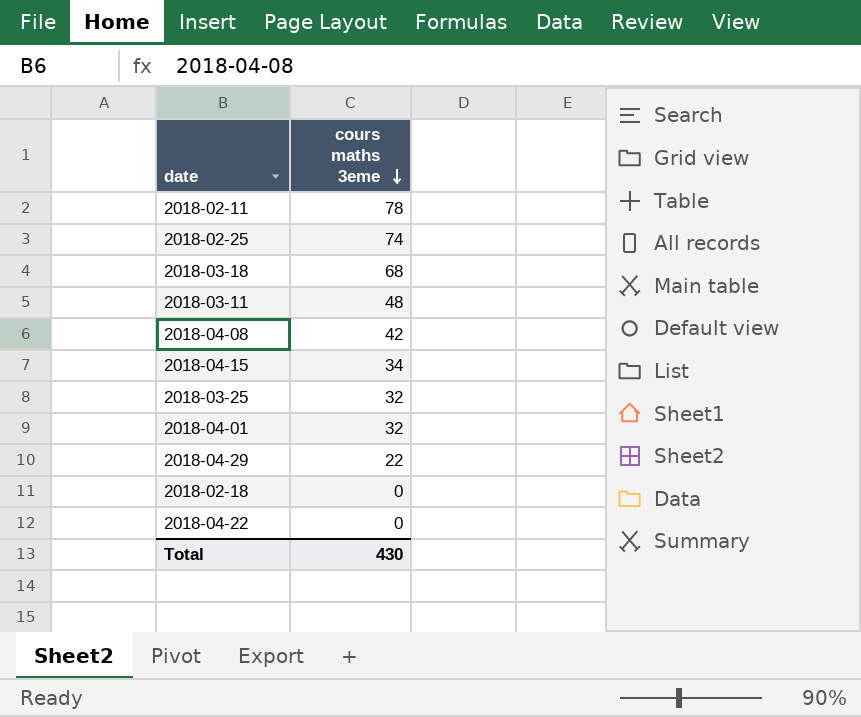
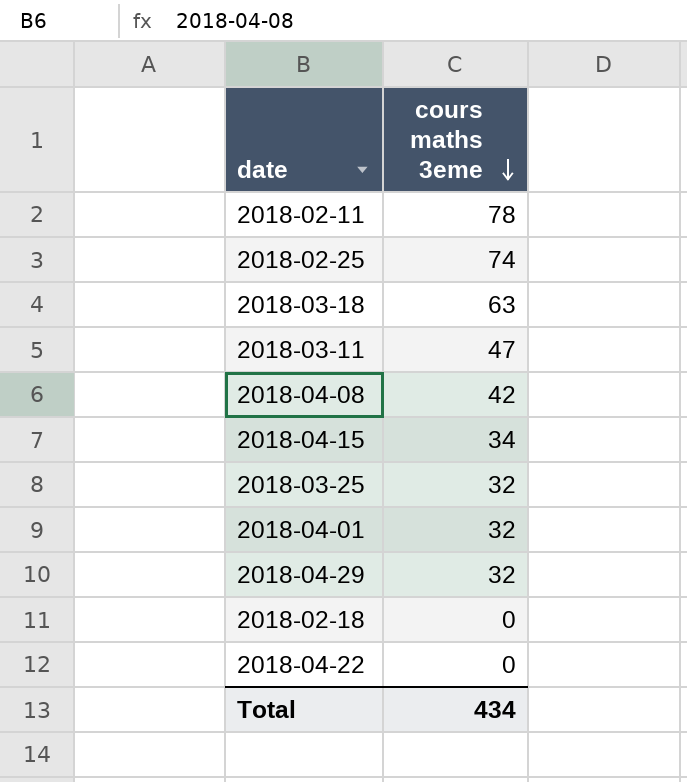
2018-03-18 | cours maths 3eme: 68 -> 63
2018-03-11 | cours maths 3eme: 48 -> 47
2018-04-29 | cours maths 3eme: 22 -> 32
Total | cours maths 3eme: 430 -> 434

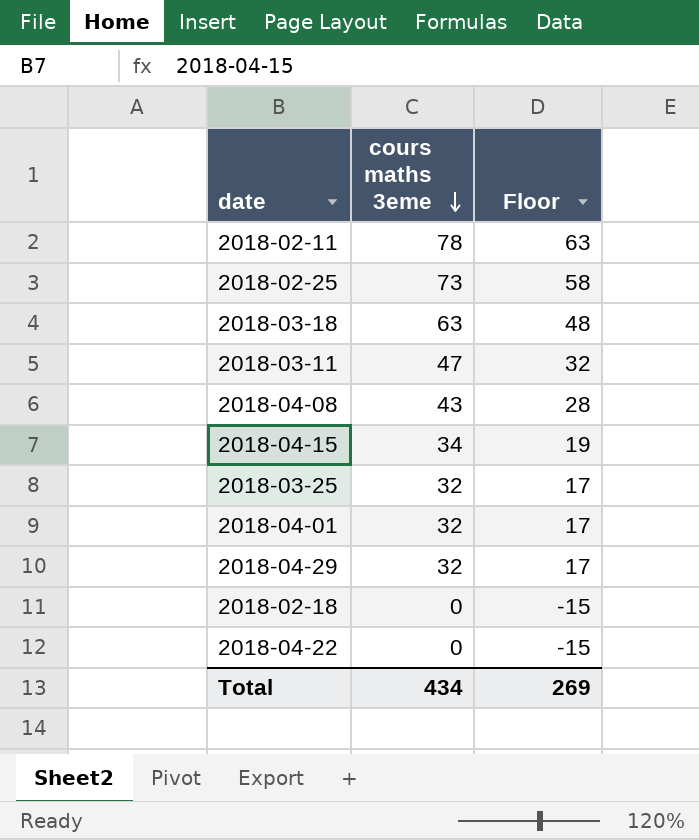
column Floor | formula: none -> [cours maths 3eme] - 15
2018-02-25 | cours maths 3eme: 74 -> 73
2018-04-08 | cours maths 3eme: 42 -> 43

